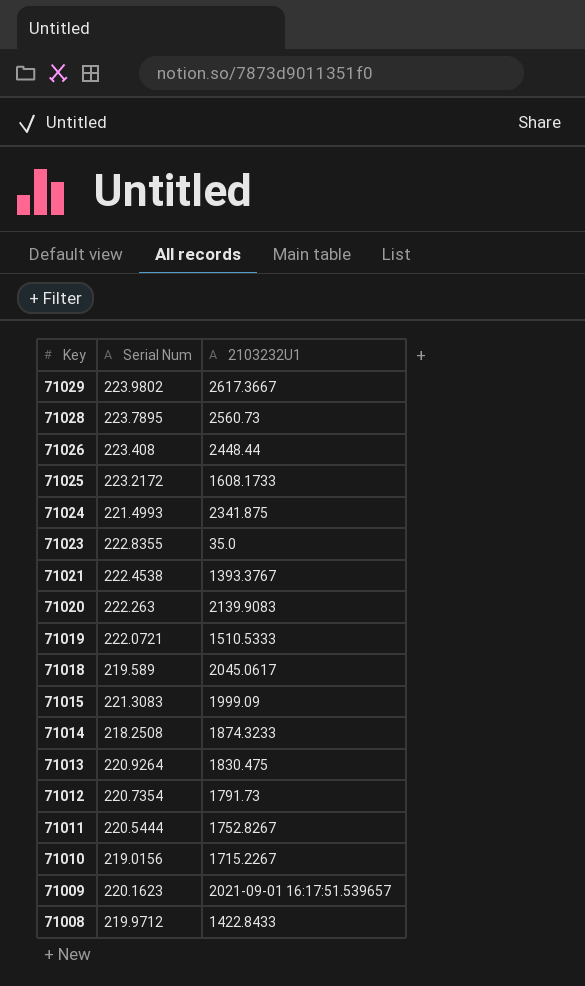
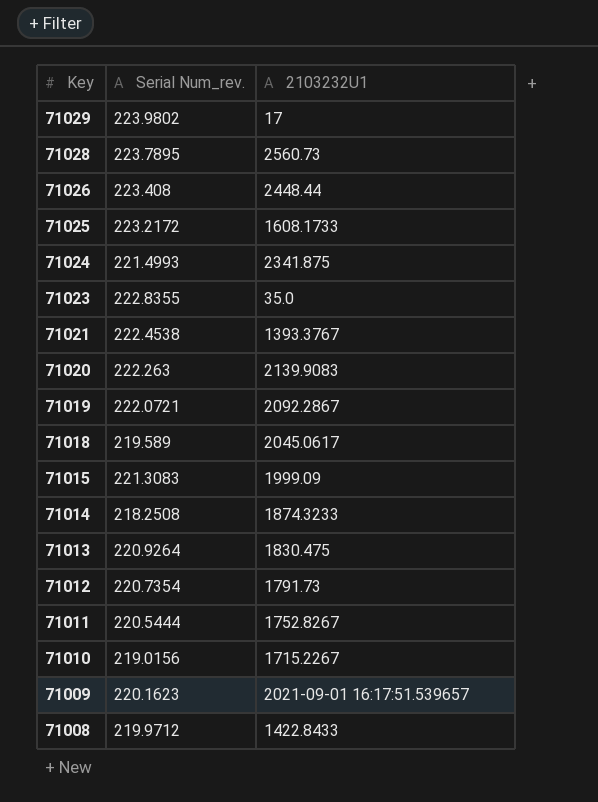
column name: Serial Num -> Serial Num_rev.
71029 | 2103232U1: 2617.3667 -> 17
71019 | 2103232U1: 1510.5333 -> 2092.2867

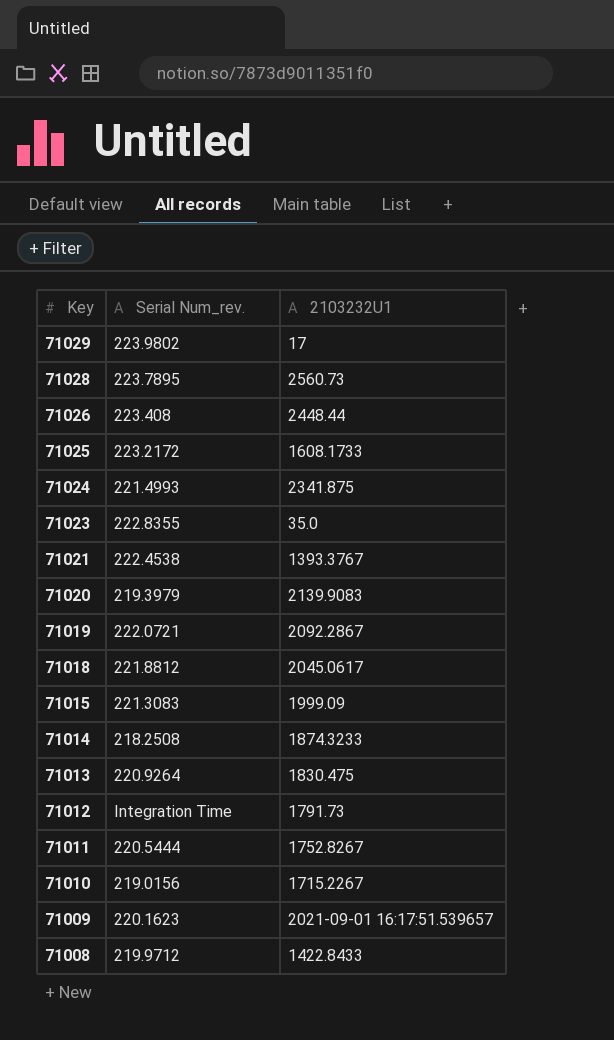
71020 | Serial Num_rev.: 222.263 -> 219.3979
71018 | Serial Num_rev.: 219.589 -> 221.8812
71012 | Serial Num_rev.: 220.7354 -> Integration Time

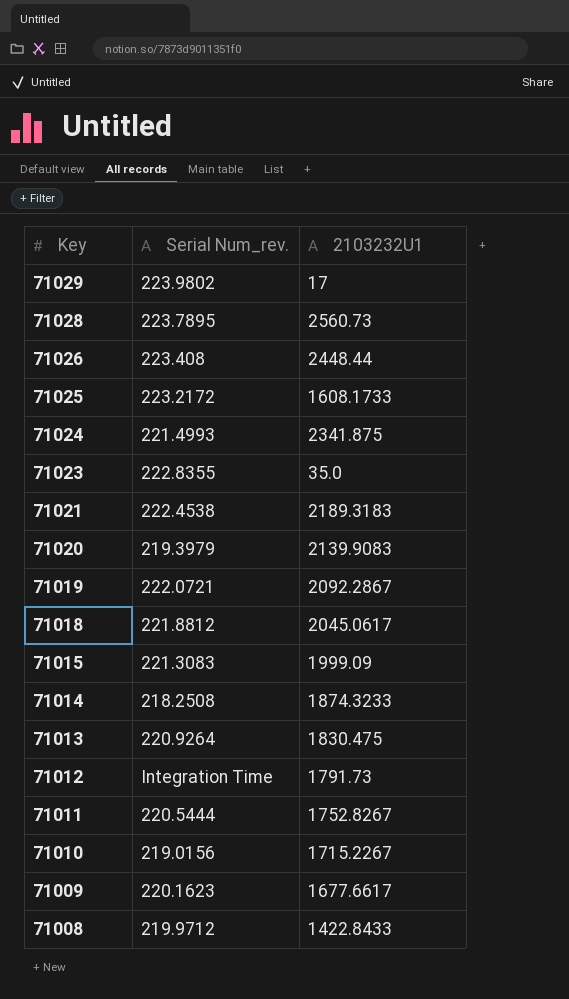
71021 | 2103232U1: 1393.3767 -> 2189.3183
71009 | 2103232U1: 2021-09-01 16:17:51.539657 -> 1677.6617

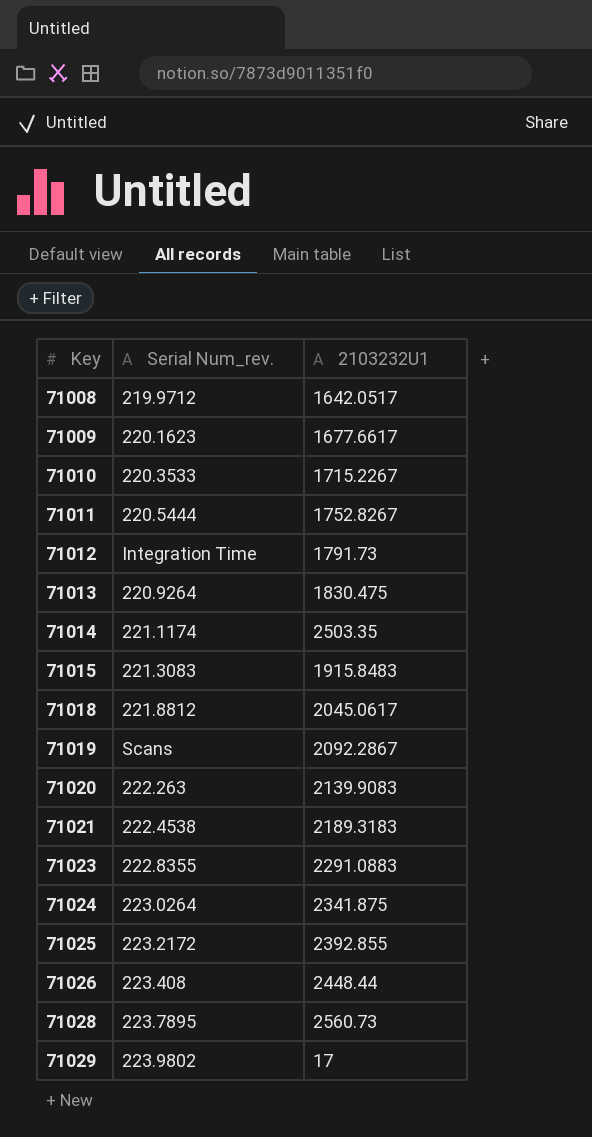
row order: Key descending -> Key ascending
71008 | 2103232U1: 1422.8433 -> 1642.0517
71010 | Serial Num_rev.: 219.0156 -> 220.3533
71014 | Serial Num_rev.: 218.2508 -> 221.1174
71014 | 2103232U1: 1874.3233 -> 2503.35
71015 | 2103232U1: 1999.09 -> 1915.8483
71019 | Serial Num_rev.: 222.0721 -> Scans
71020 | Serial Num_rev.: 219.3979 -> 222.263
71023 | 2103232U1: 35.0 -> 2291.0883
71024 | Serial Num_rev.: 221.4993 -> 223.0264
71025 | 2103232U1: 1608.1733 -> 2392.855

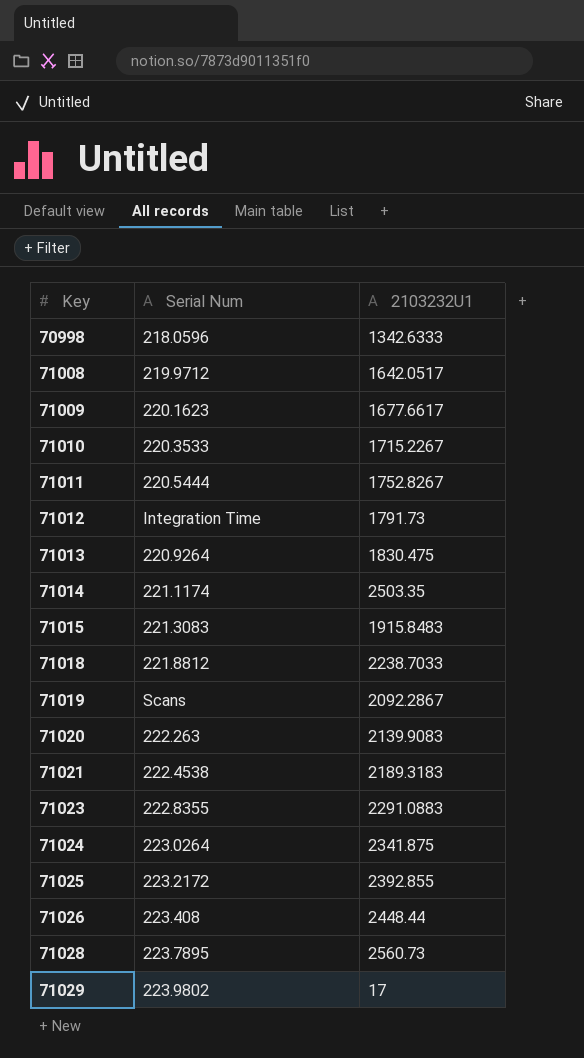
column name: Serial Num_rev. -> Serial Num
row 70998: none -> 218.0596 | 1342.6333
71018 | 2103232U1: 2045.0617 -> 2238.7033

